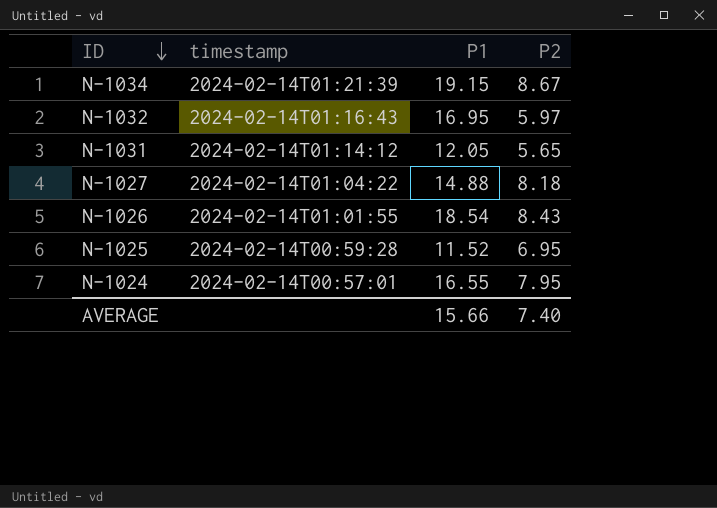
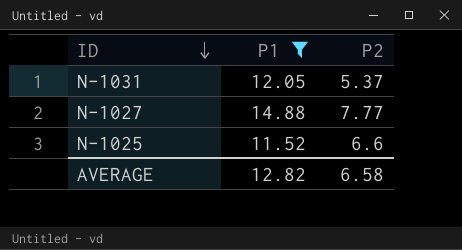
filter: none -> P1 <= 14.88
column timestamp | position: 2 -> none
N-1031 | P2: 5.65 -> 5.37
N-1027 | P2: 8.18 -> 7.77
N-1025 | P2: 6.95 -> 6.6
AVERAGE | P1: 15.66 -> 12.82
AVERAGE | P2: 7.40 -> 6.58

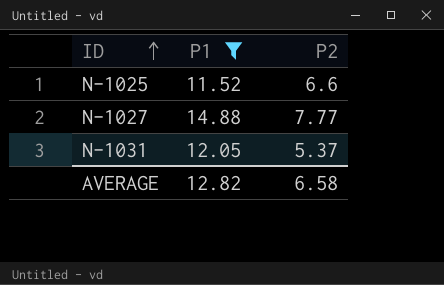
row order: ID descending -> ID ascending

